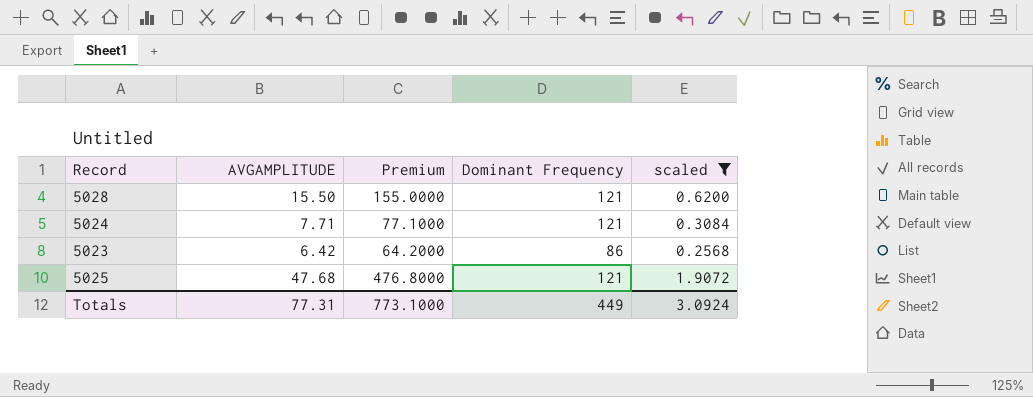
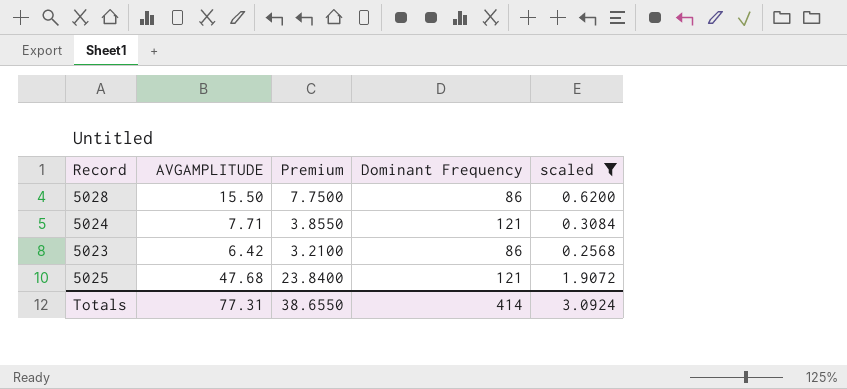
column Premium | formula: [AVGAMPLITUDE] * 10 -> [AVGAMPLITUDE] * 0.5
5028 | Dominant Frequency: 121 -> 86
Totals | Premium: 773.1000 -> 38.6550
Totals | Dominant Frequency: 449 -> 414

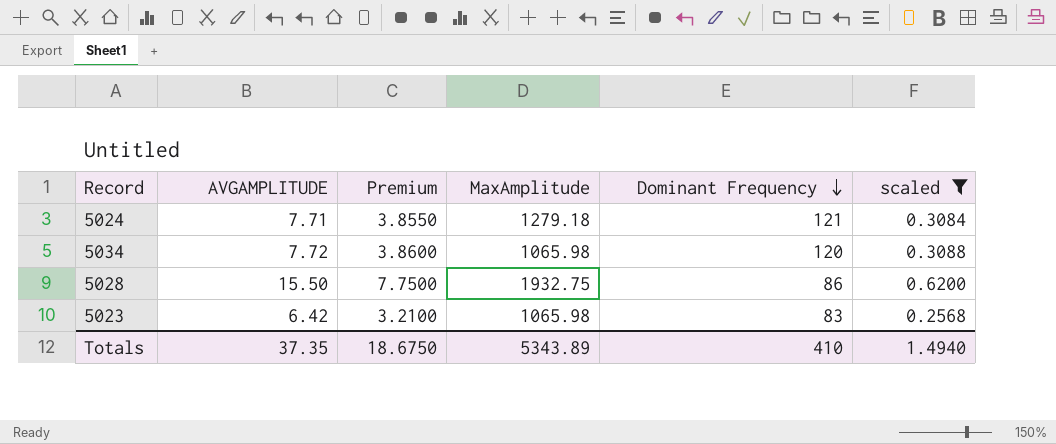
row order: none -> Dominant Frequency descending
column MaxAmplitude | position: none -> 4
row 5025: 47.68 | 23.8400 | 121 | 1.9072 -> none
row 5034: none -> 7.72 | 3.8600 | 1065.98 | 120 | 0.3088
5023 | Dominant Frequency: 86 -> 83
Totals | AVGAMPLITUDE: 77.31 -> 37.35
Totals | Premium: 38.6550 -> 18.6750
Totals | Dominant Frequency: 414 -> 410
Totals | scaled: 3.0924 -> 1.4940

